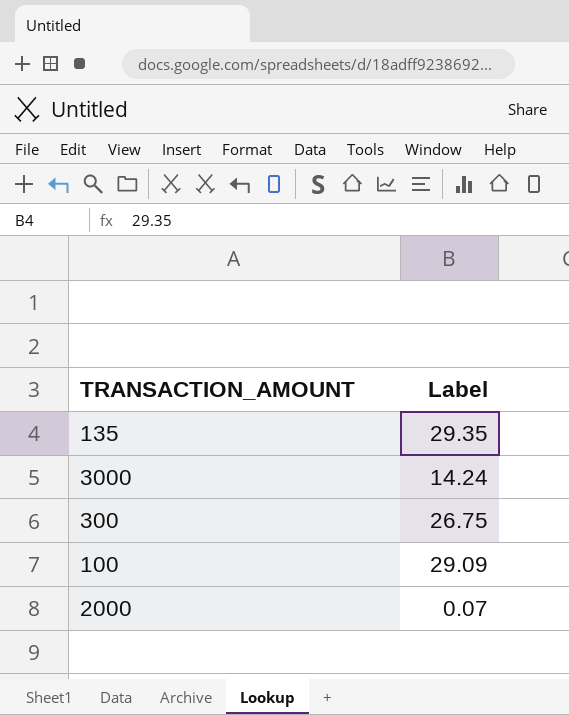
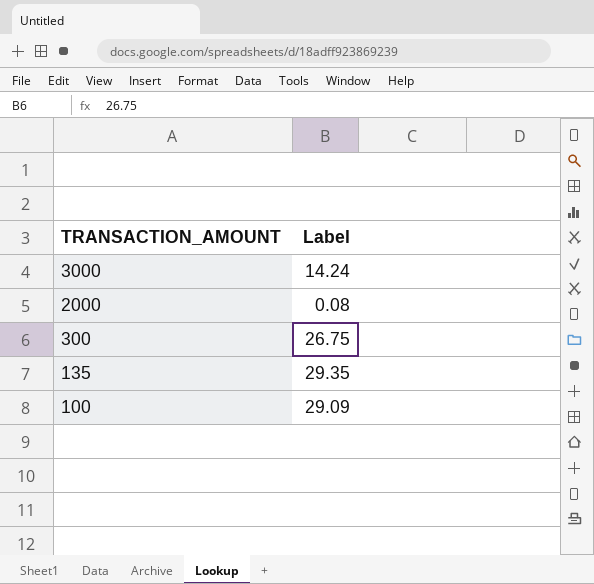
row order: none -> TRANSACTION_AMOUNT descending
2000 | Label: 0.07 -> 0.08

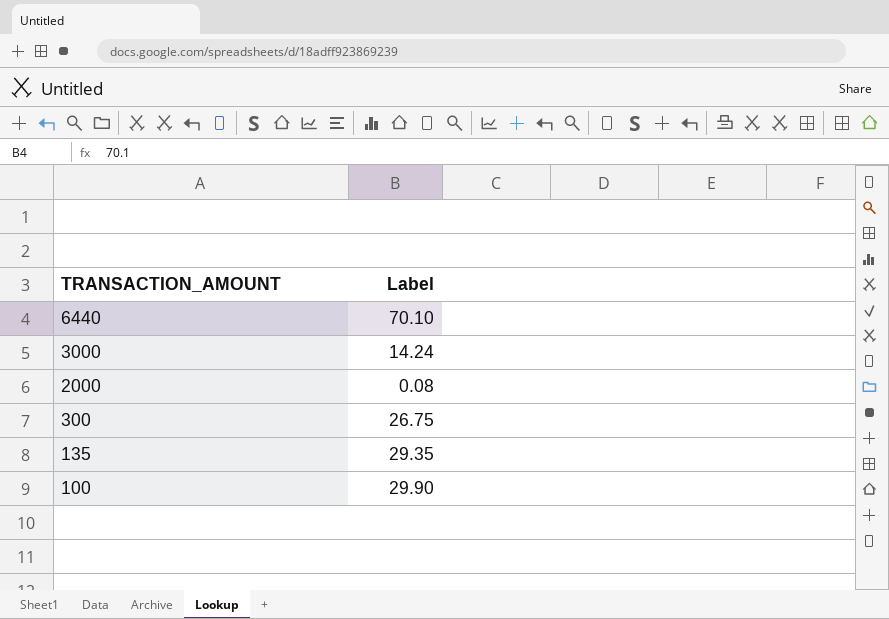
row 6440: none -> 70.10
100 | Label: 29.09 -> 29.90

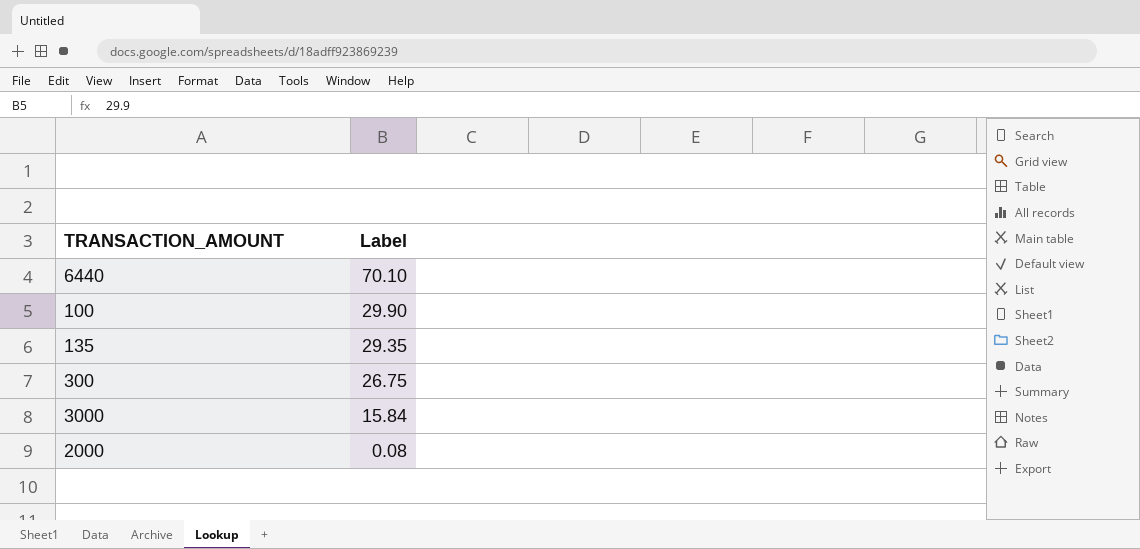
row order: TRANSACTION_AMOUNT descending -> Label descending
3000 | Label: 14.24 -> 15.84

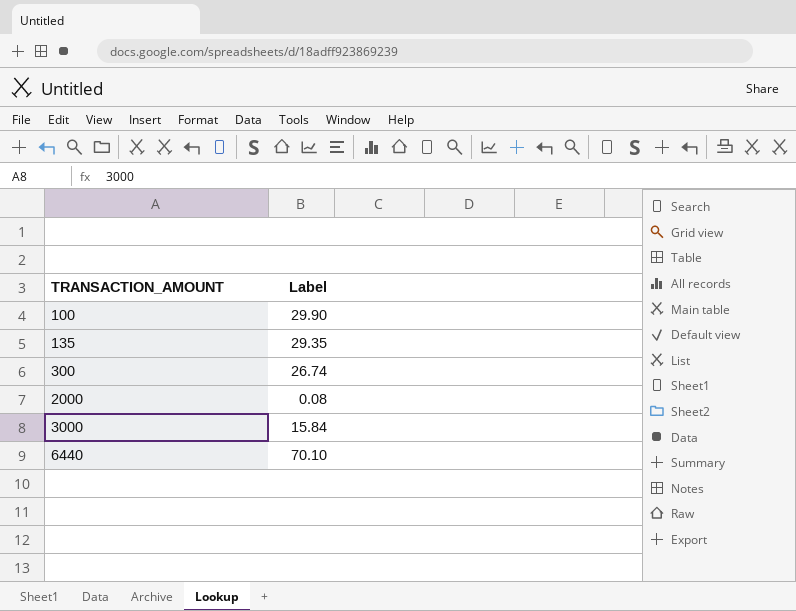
row order: Label descending -> TRANSACTION_AMOUNT ascending
300 | Label: 26.75 -> 26.74

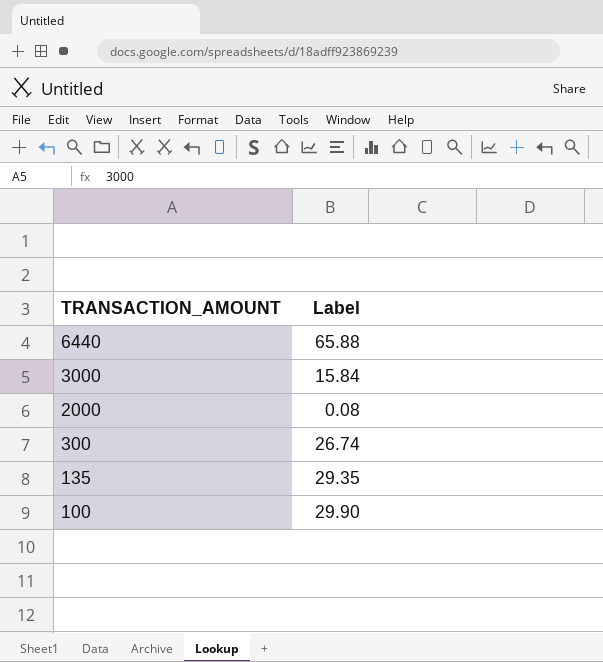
row order: TRANSACTION_AMOUNT ascending -> TRANSACTION_AMOUNT descending
6440 | Label: 70.10 -> 65.88

